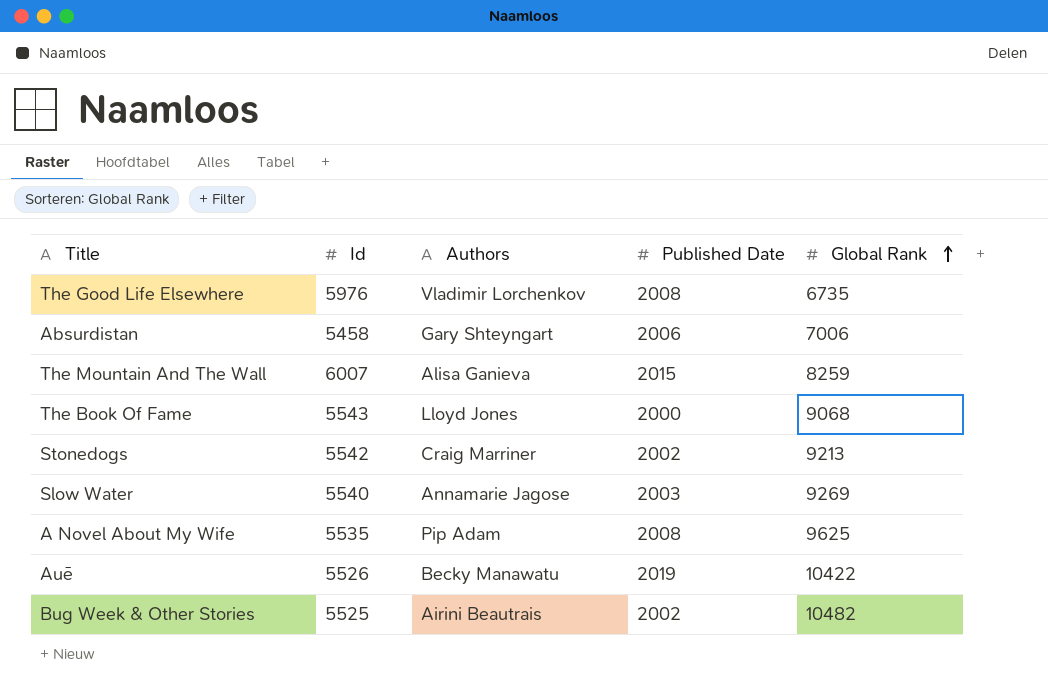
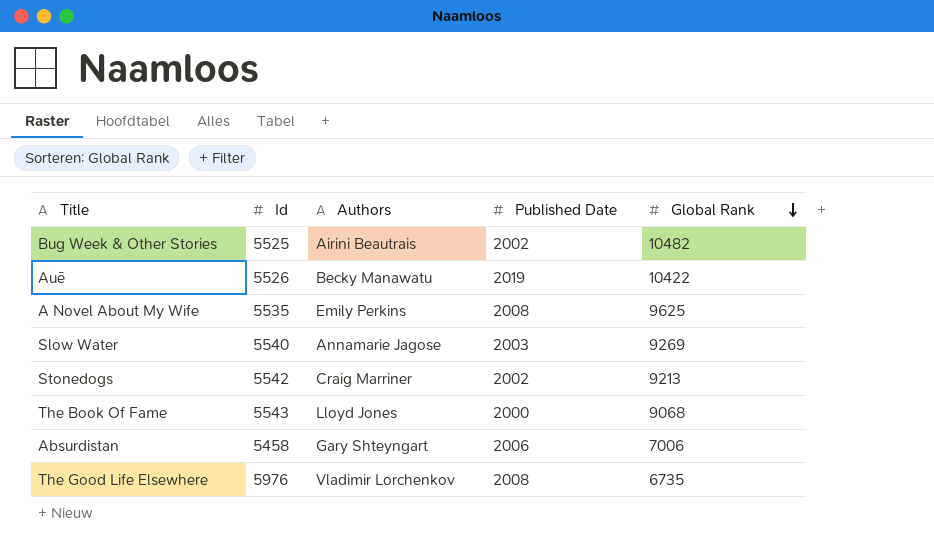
row order: Global Rank ascending -> Global Rank descending
row The Mountain And The Wall: 6007 | Alisa Ganieva | 2015 | 8259 -> none
A Novel About My Wife | Authors: Pip Adam -> Emily Perkins

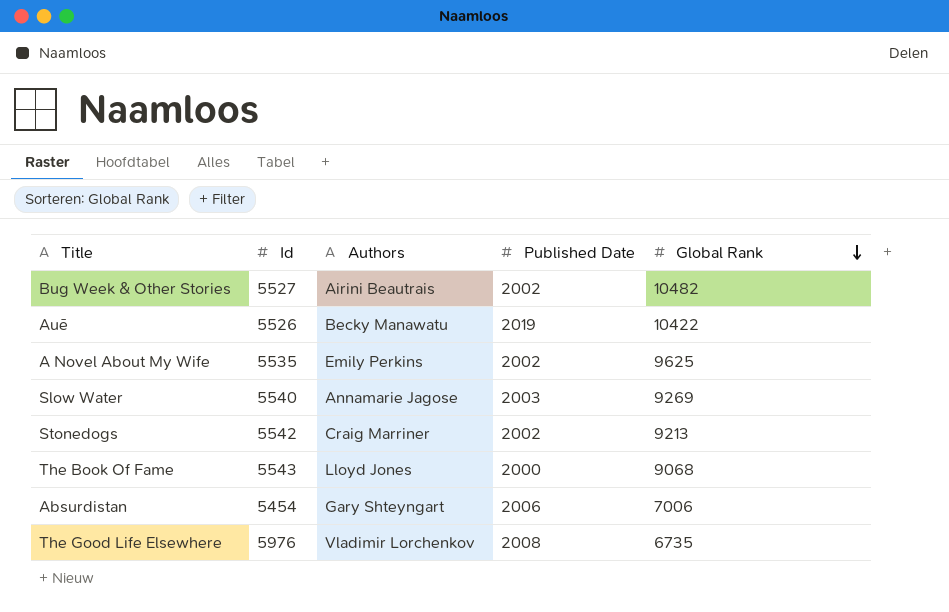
Bug Week & Other Stories | Id: 5525 -> 5527
A Novel About My Wife | Published Date: 2008 -> 2002
Absurdistan | Id: 5458 -> 5454

